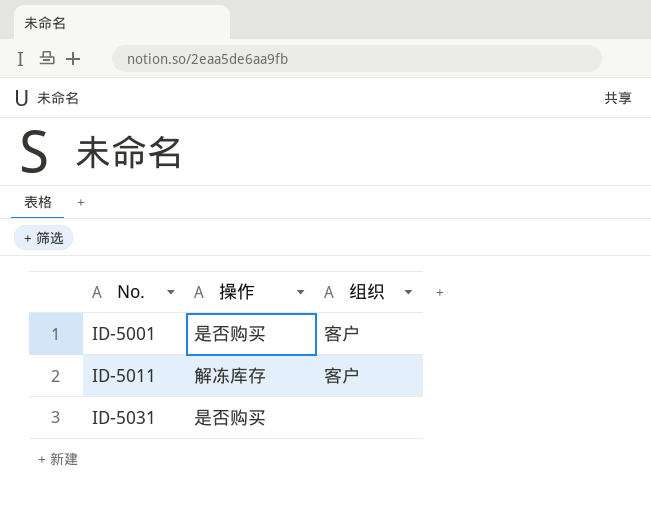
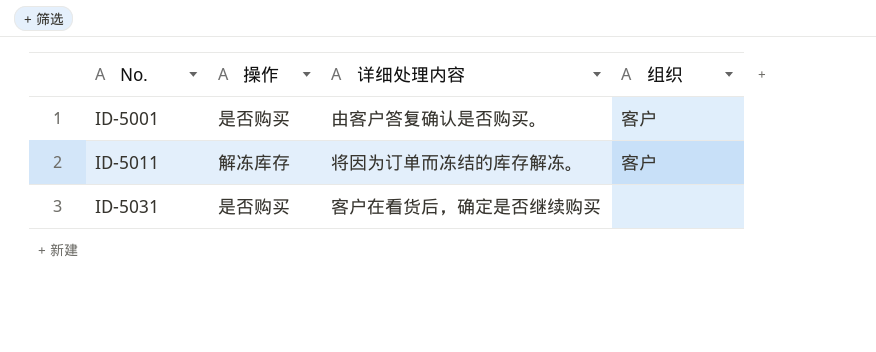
column 详细处理内容 | position: none -> 3

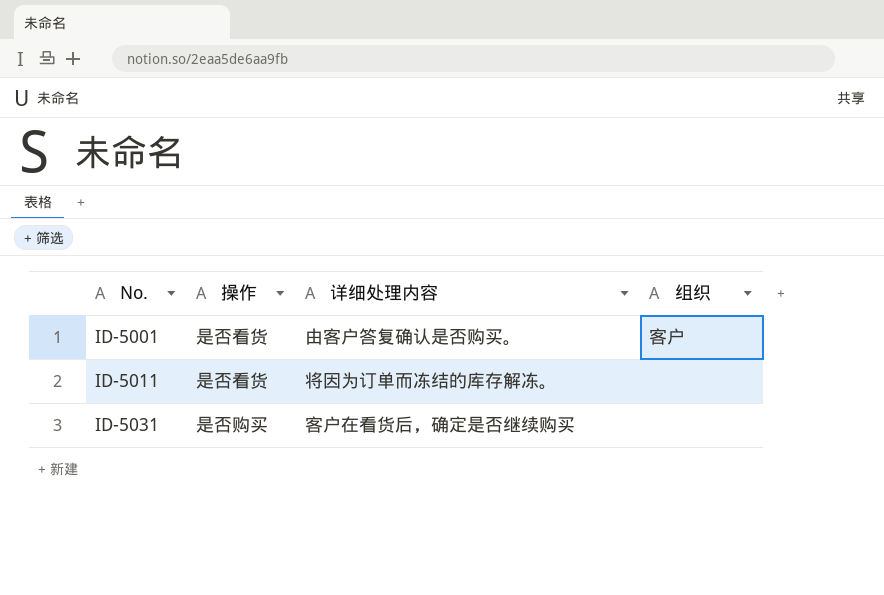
ID-5001 | 操作: 是否购买 -> 是否看货
ID-5011 | 操作: 解冻库存 -> 是否看货
ID-5011 | 组织: 客户 -> none

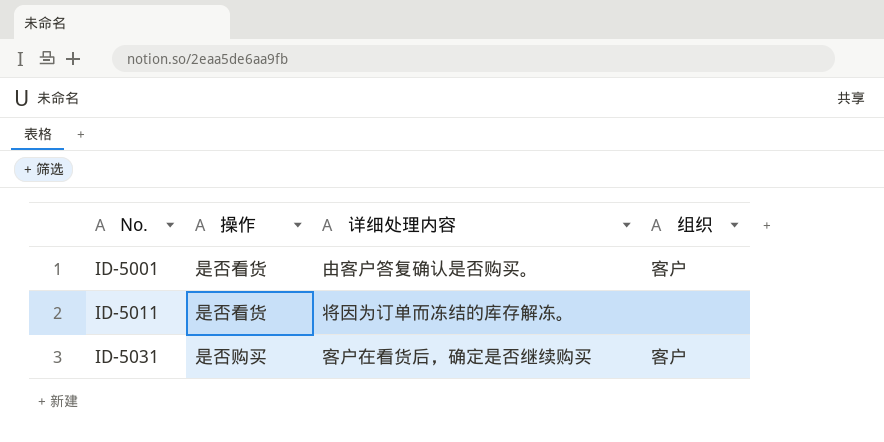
ID-5031 | 组织: none -> 客户

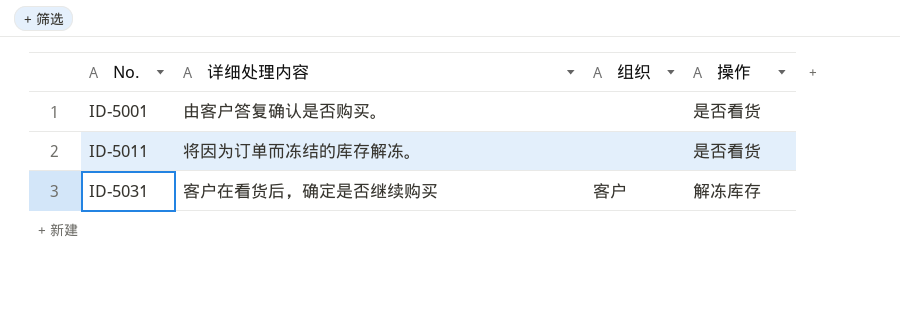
column 操作 | position: 2 -> 4
ID-5001 | 组织: 客户 -> none
ID-5031 | 操作: 是否购买 -> 解冻库存

